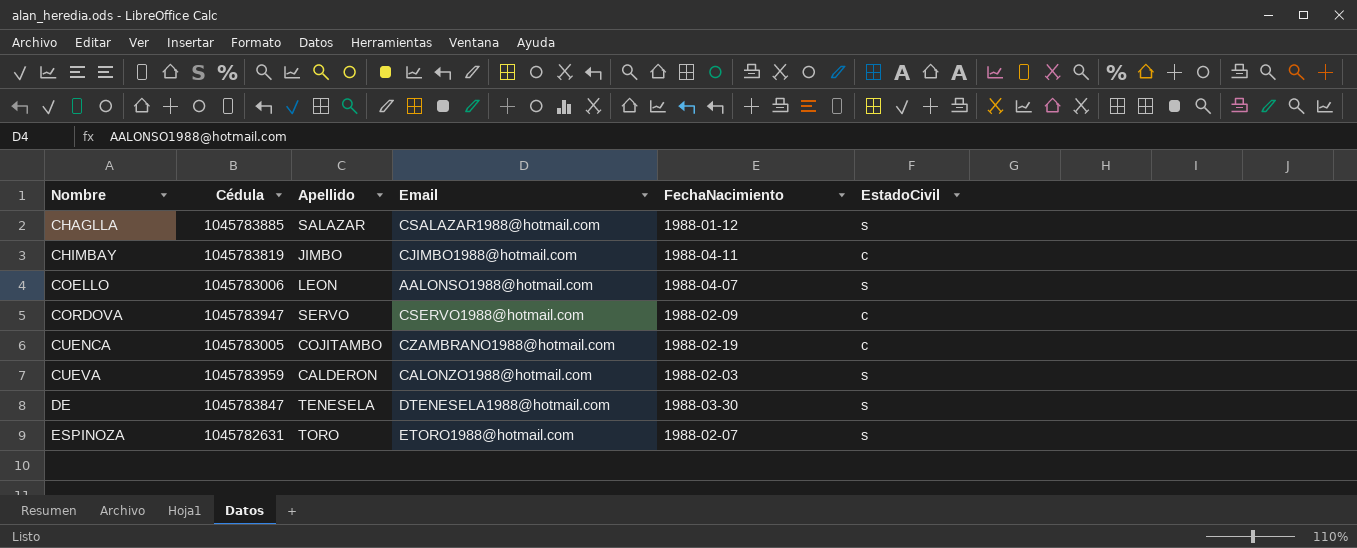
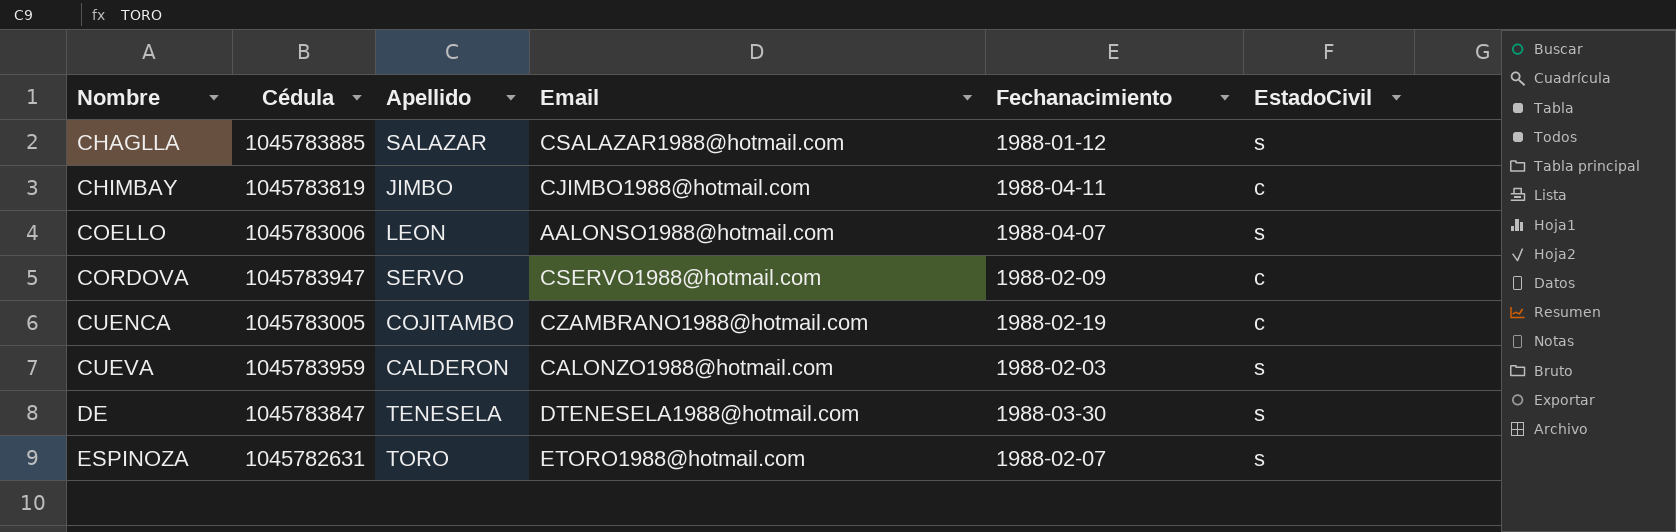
column name: FechaNacimiento -> Fechanacimiento

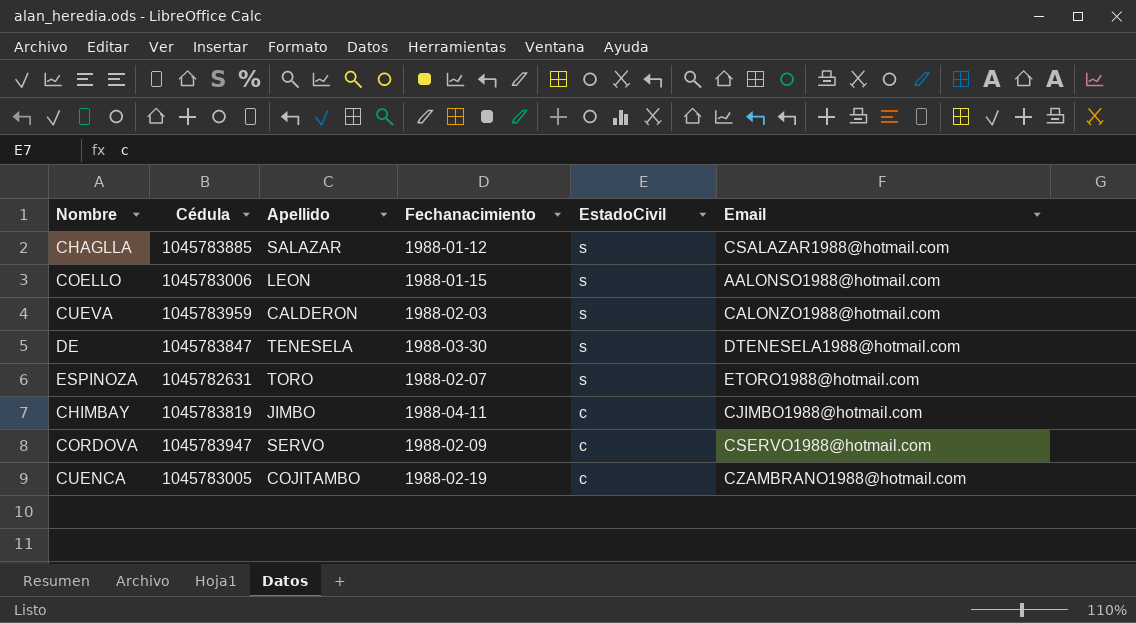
row order: Nombre ascending -> EstadoCivil descending
column Email | position: 4 -> 6
COELLO | Fechanacimiento: 1988-04-07 -> 1988-01-15

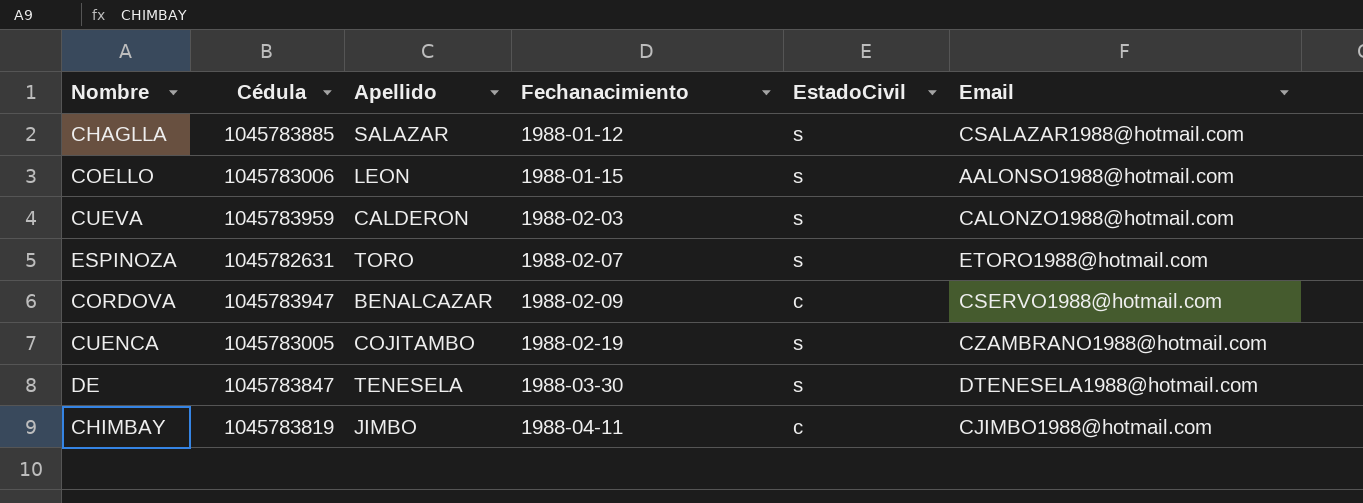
row order: EstadoCivil descending -> Fechanacimiento ascending
CORDOVA | Apellido: SERVO -> BENALCAZAR
CUENCA | EstadoCivil: c -> s

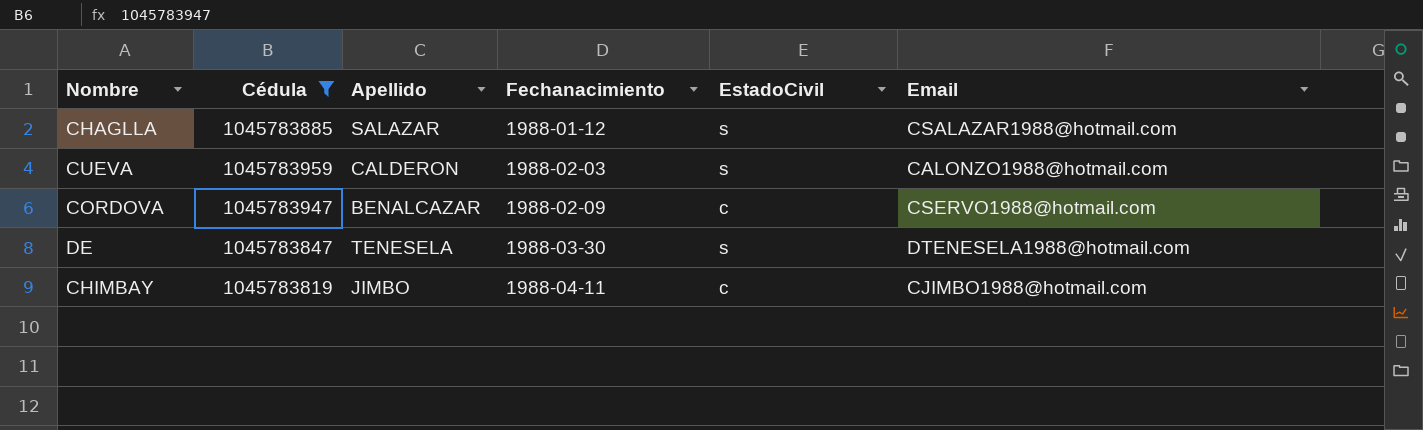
filter: none -> Cédula >= 1045783819

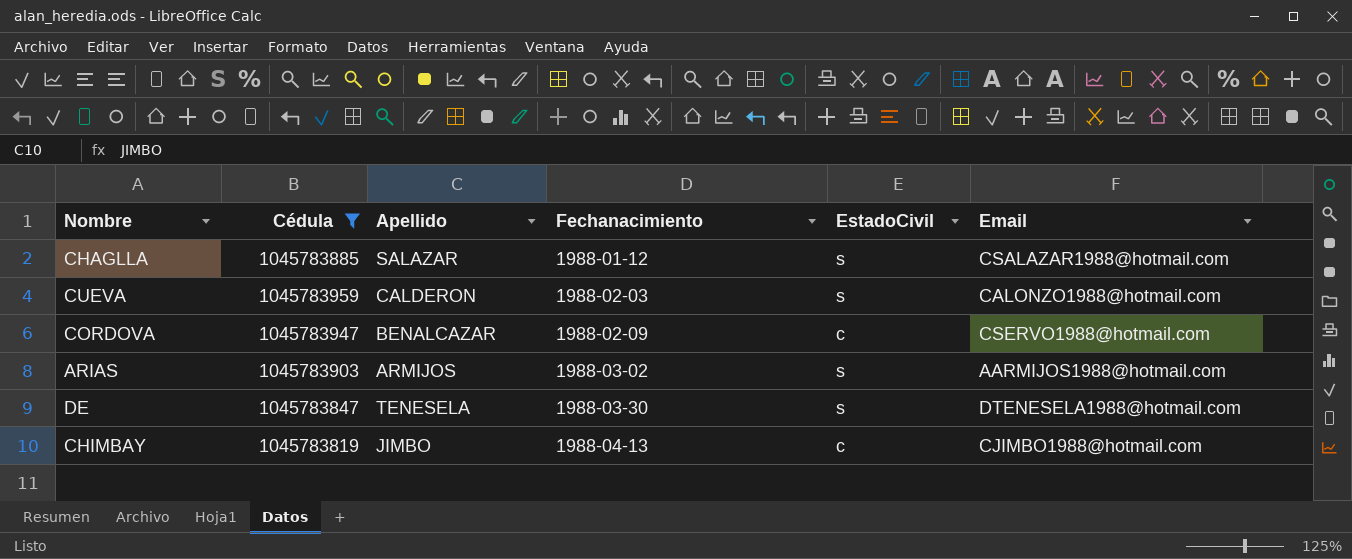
row ARIAS: none -> 1045783903 | ARMIJOS | 1988-03-02 | s | AARMIJOS1988@hotmail.com
CHIMBAY | Fechanacimiento: 1988-04-11 -> 1988-04-13

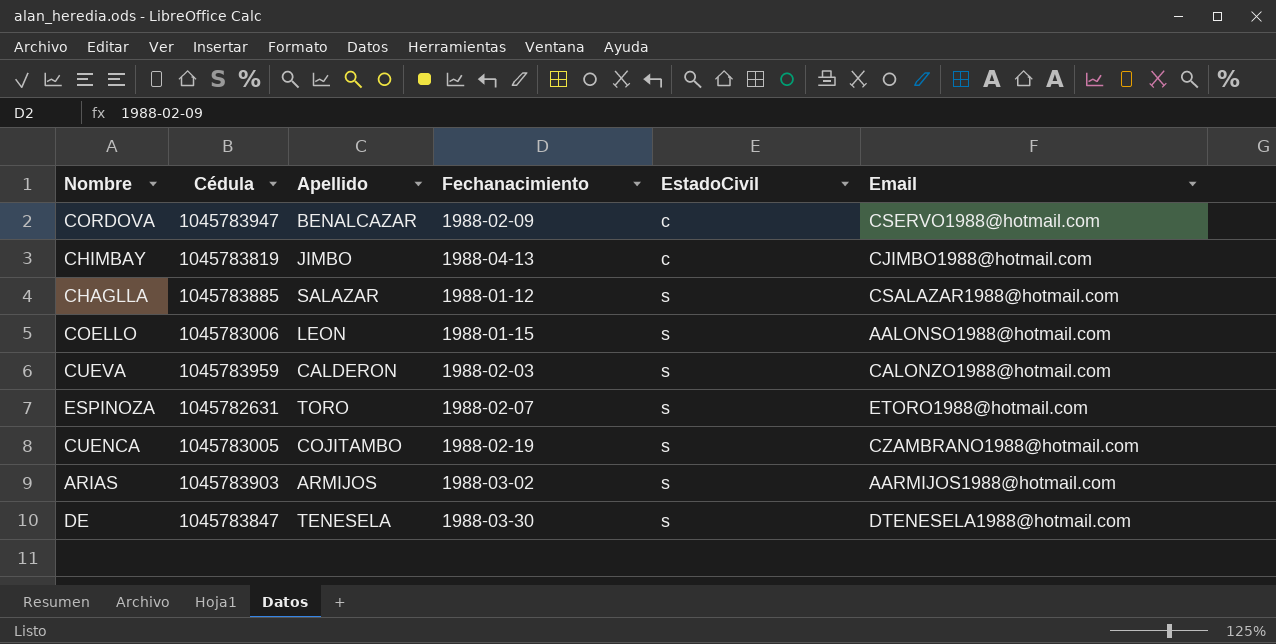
filter: Cédula >= 1045783819 -> none
row order: Fechanacimiento ascending -> EstadoCivil ascending

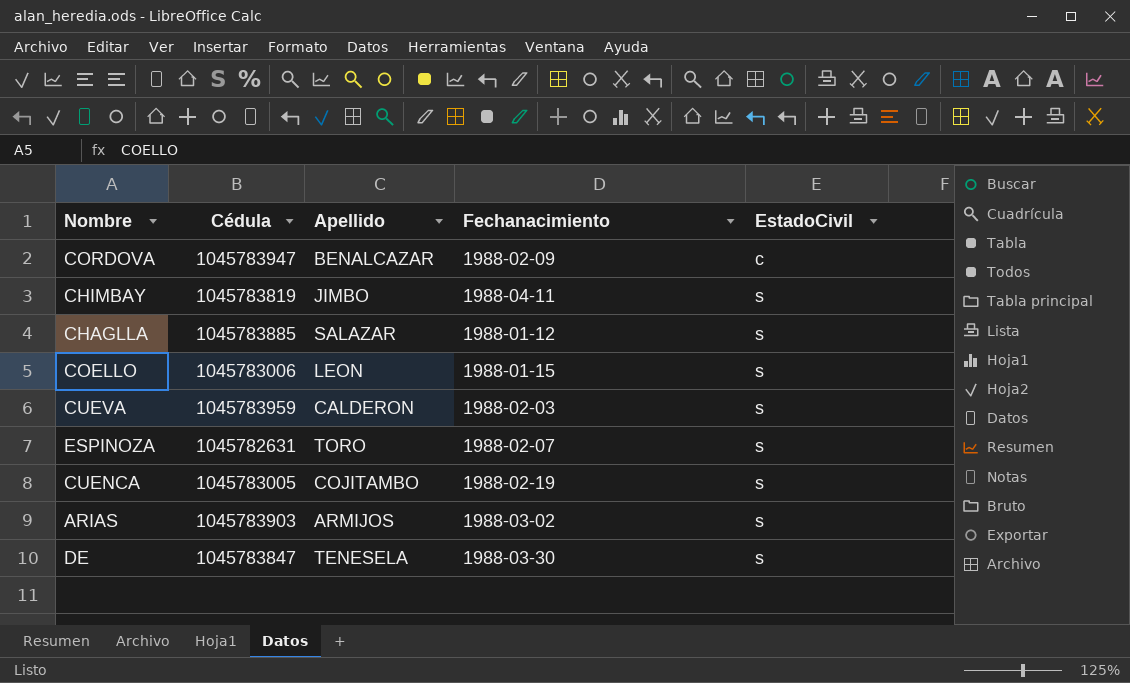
column Email | position: 6 -> none
CHIMBAY | Fechanacimiento: 1988-04-13 -> 1988-04-11
CHIMBAY | EstadoCivil: c -> s

